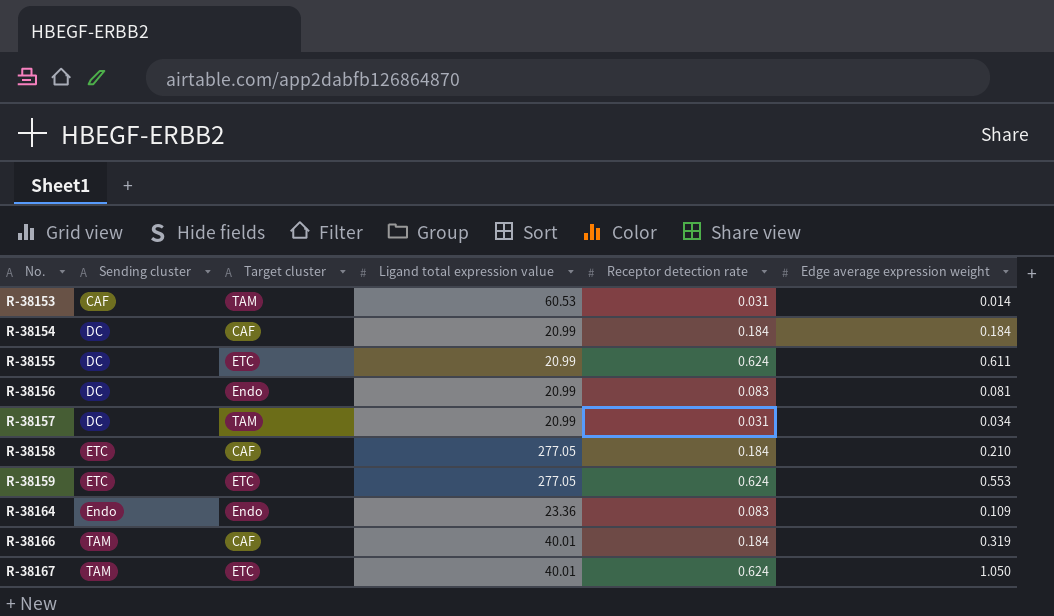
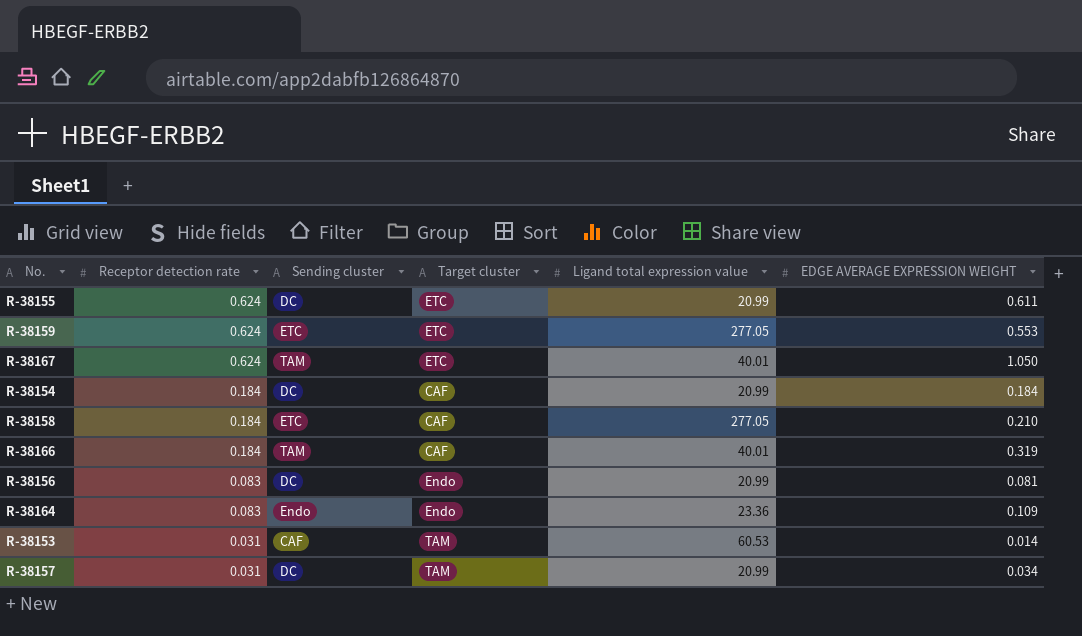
row order: No. ascending -> Receptor detection rate descending
column Receptor detection rate | position: 5 -> 2
column name: Edge average expression weight -> EDGE AVERAGE EXPRESSION WEIGHT

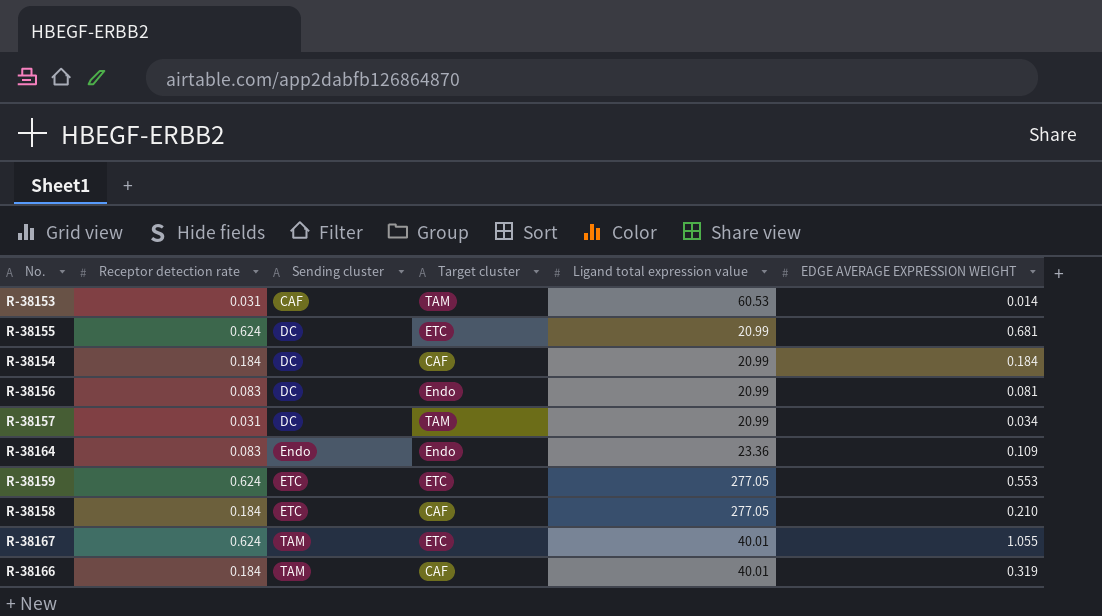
row order: Receptor detection rate descending -> Sending cluster ascending
R-38155 | EDGE AVERAGE EXPRESSION WEIGHT: 0.611 -> 0.681
R-38167 | EDGE AVERAGE EXPRESSION WEIGHT: 1.050 -> 1.055

